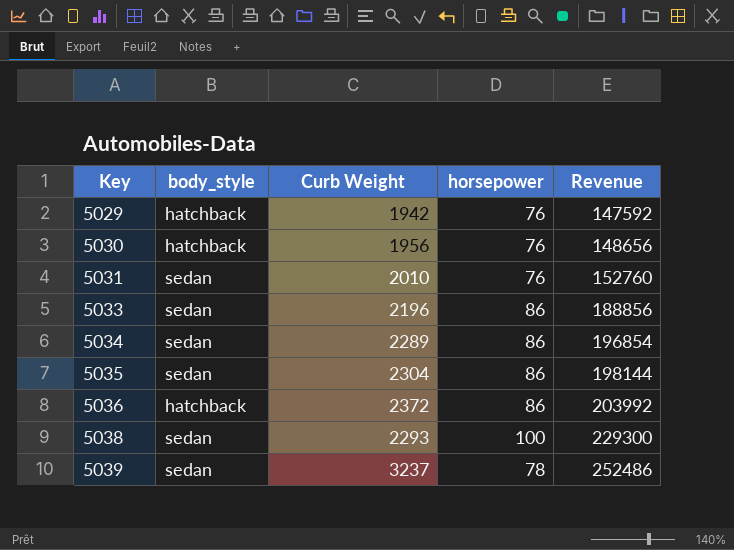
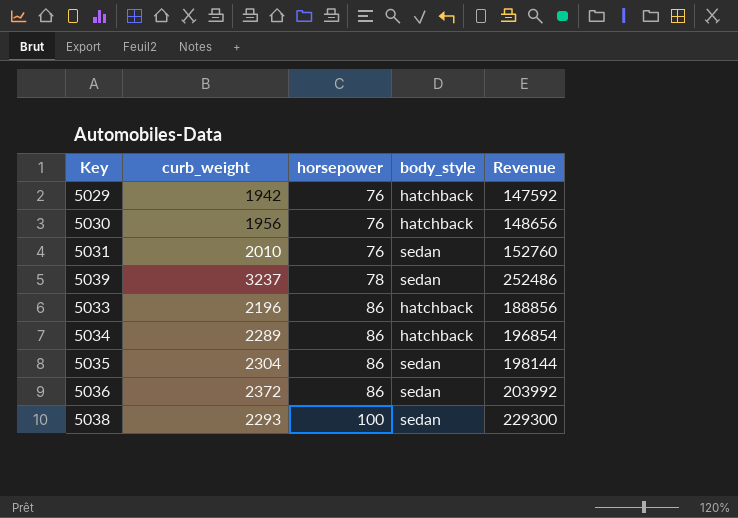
row order: Key ascending -> horsepower ascending
column name: Curb Weight -> curb_weight
column body_style | position: 2 -> 4
5033 | body_style: sedan -> hatchback
5034 | body_style: sedan -> hatchback
5036 | body_style: hatchback -> sedan

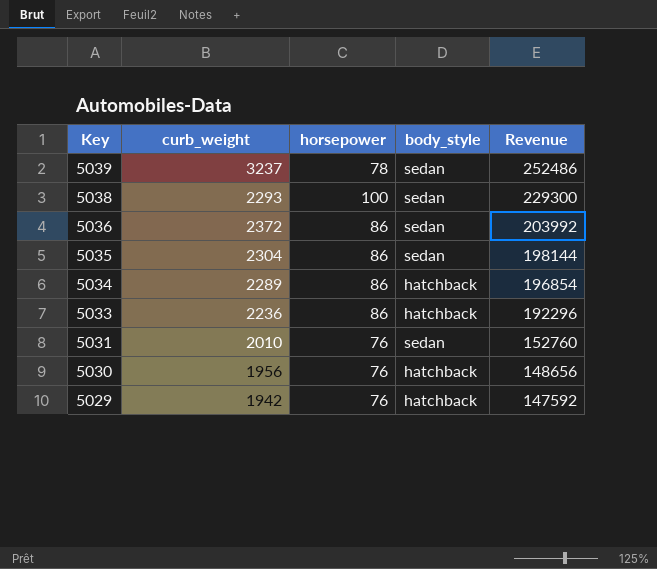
row order: horsepower ascending -> Key descending
5033 | curb_weight: 2196 -> 2236
5033 | Revenue: 188856 -> 192296

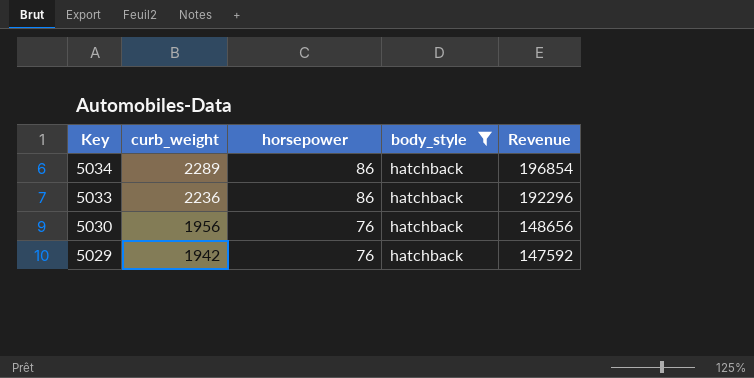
filter: none -> body_style = hatchback

